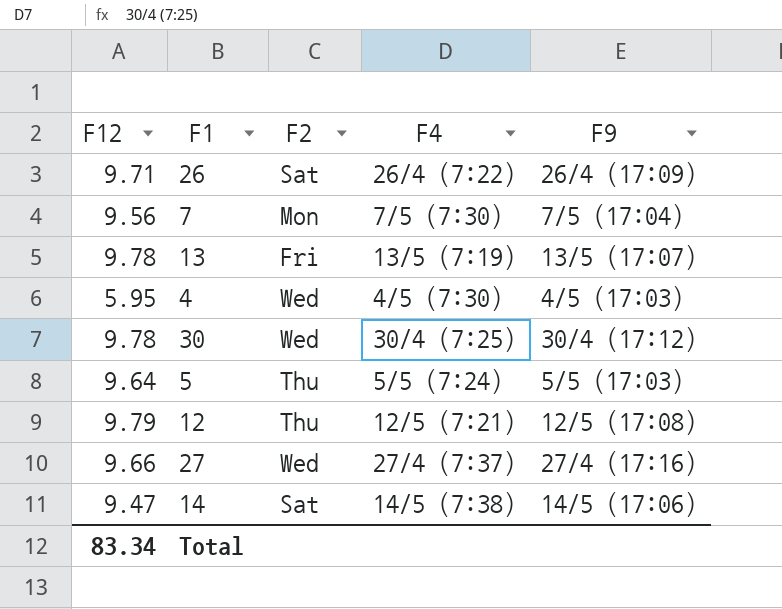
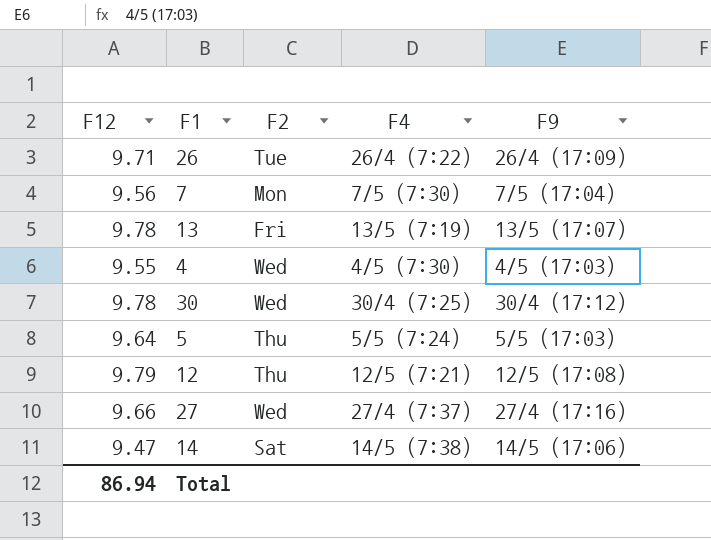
26 | F2: Sat -> Tue
4 | F12: 5.95 -> 9.55
Total | F12: 83.34 -> 86.94

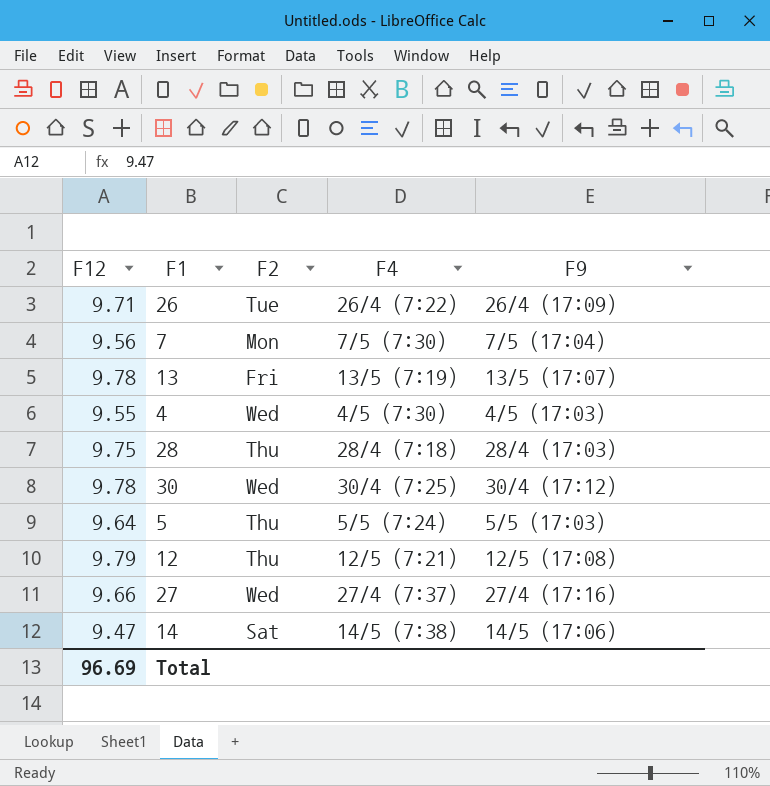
row 28: none -> 9.75 | Thu | 28/4 (7:18) | 28/4 (17:03)
Total | F12: 86.94 -> 96.69

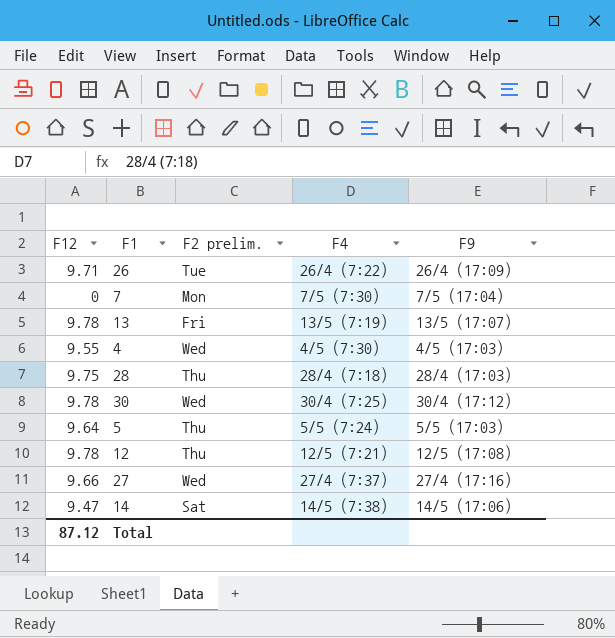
column name: F2 -> F2 prelim.
7 | F12: 9.56 -> 0
12 | F12: 9.79 -> 9.78
Total | F12: 96.69 -> 87.12

